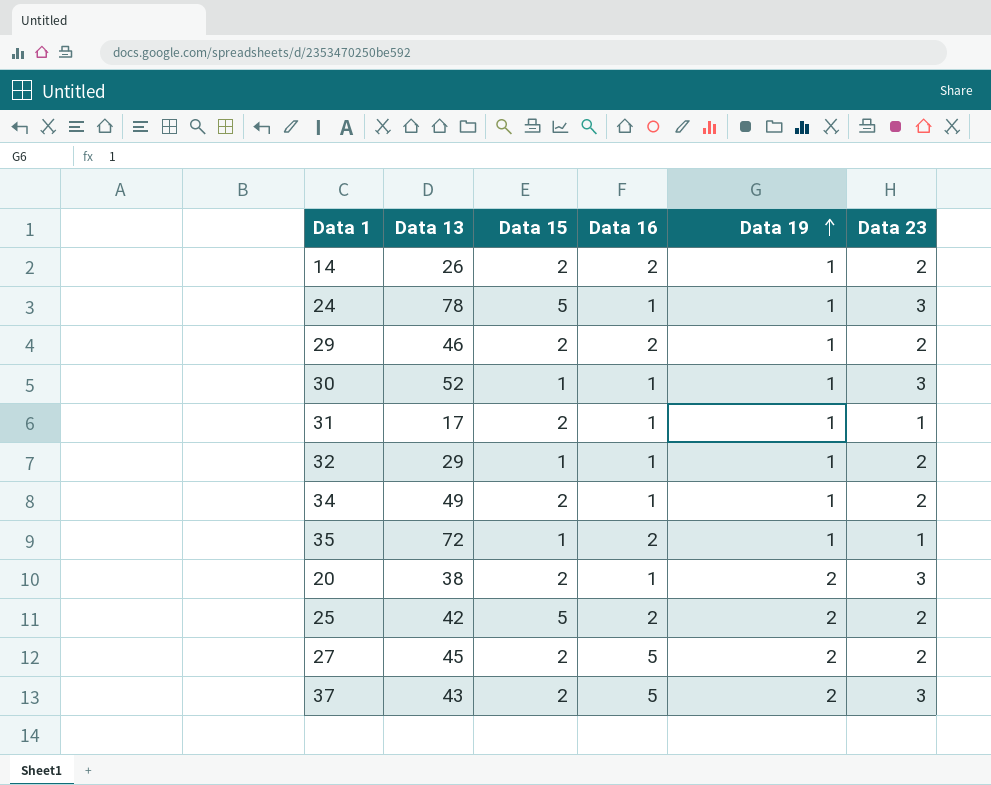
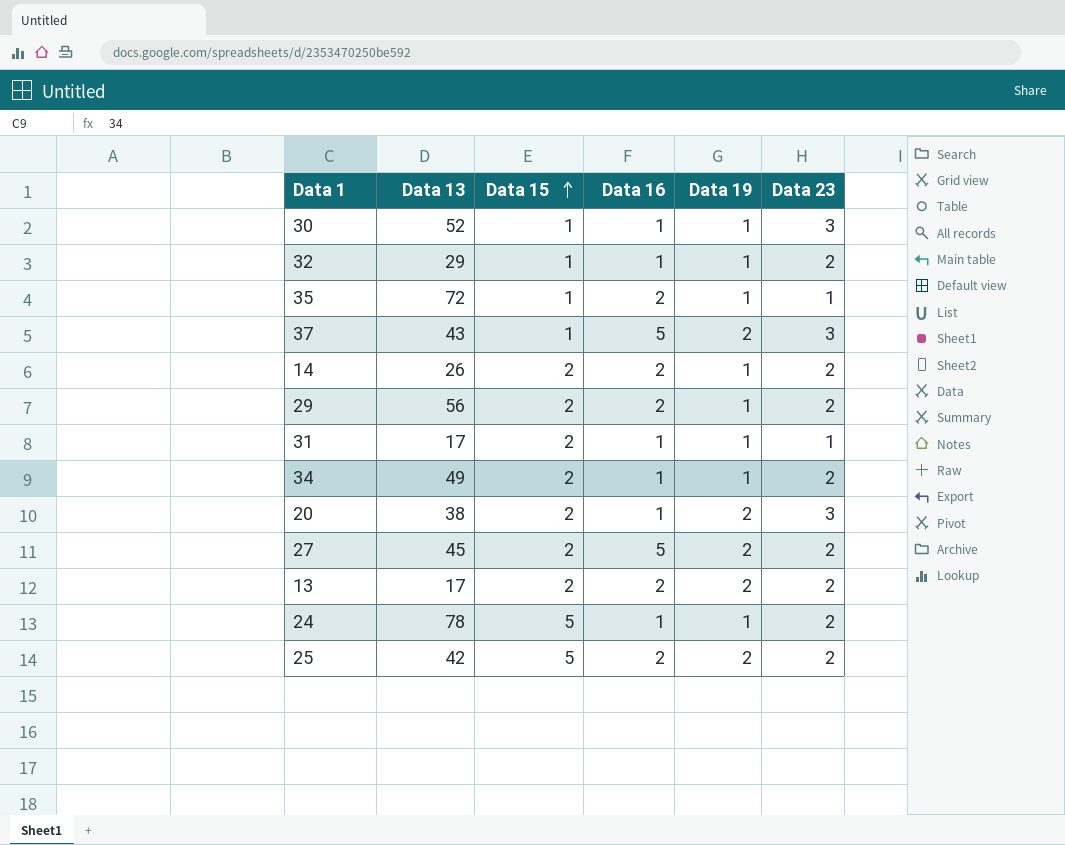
row order: Data 19 ascending -> Data 15 ascending
37 | Data 15: 2 -> 1
29 | Data 13: 46 -> 56
row 13: none -> 17 | 2 | 2 | 2 | 2
24 | Data 23: 3 -> 2

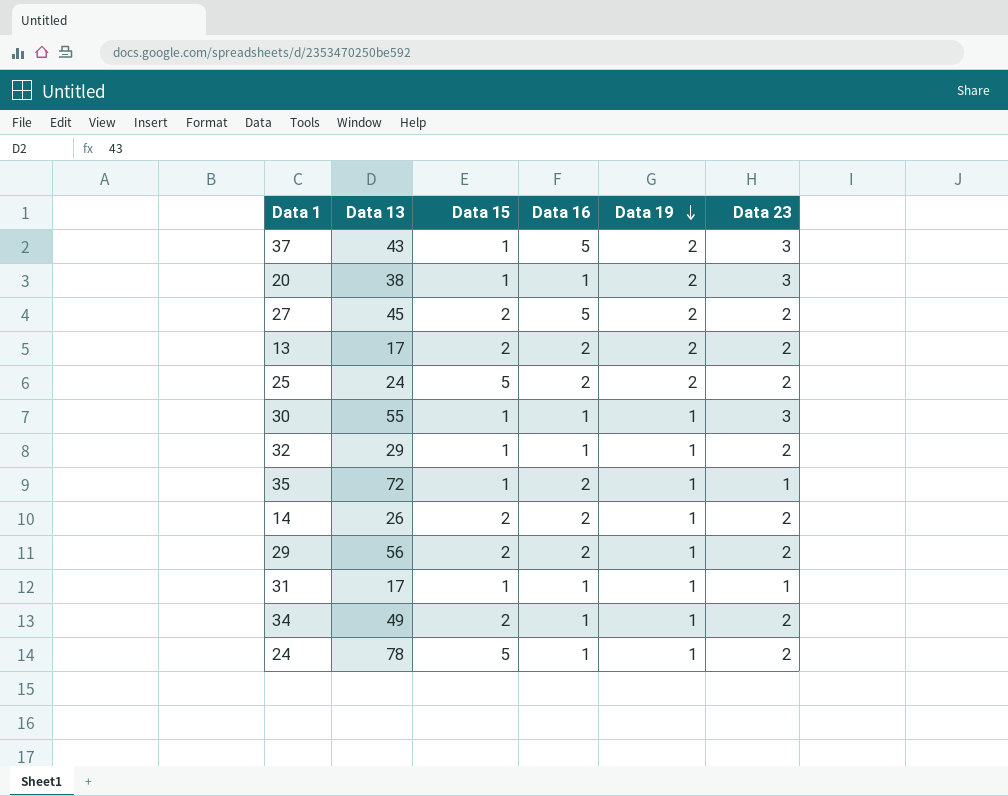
row order: Data 15 ascending -> Data 19 descending
20 | Data 15: 2 -> 1
25 | Data 13: 42 -> 24
30 | Data 13: 52 -> 55
31 | Data 15: 2 -> 1

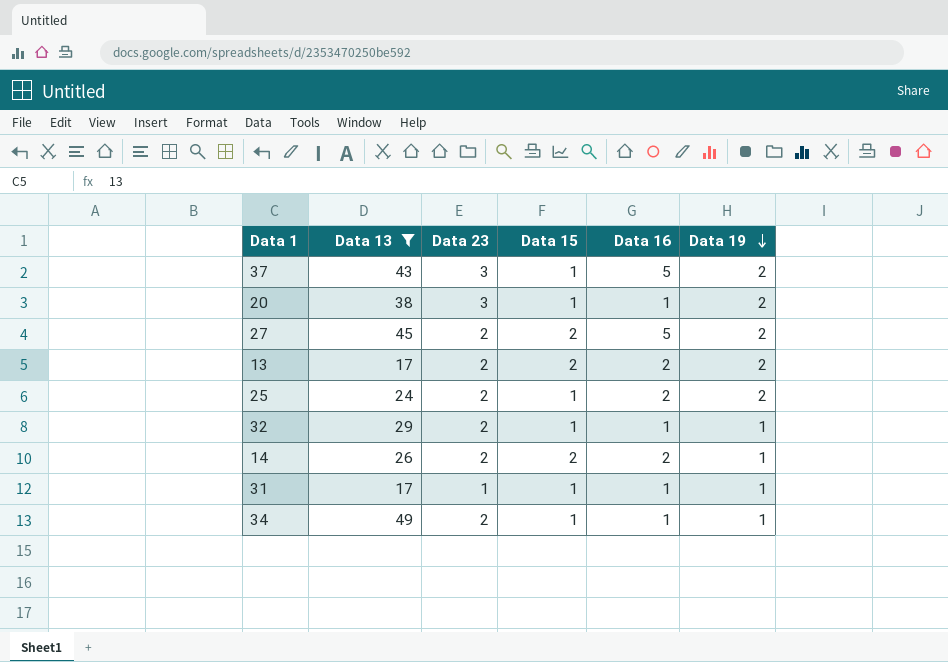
filter: none -> Data 13 <= 49
column Data 23 | position: 6 -> 3
25 | Data 15: 5 -> 1
34 | Data 15: 2 -> 1

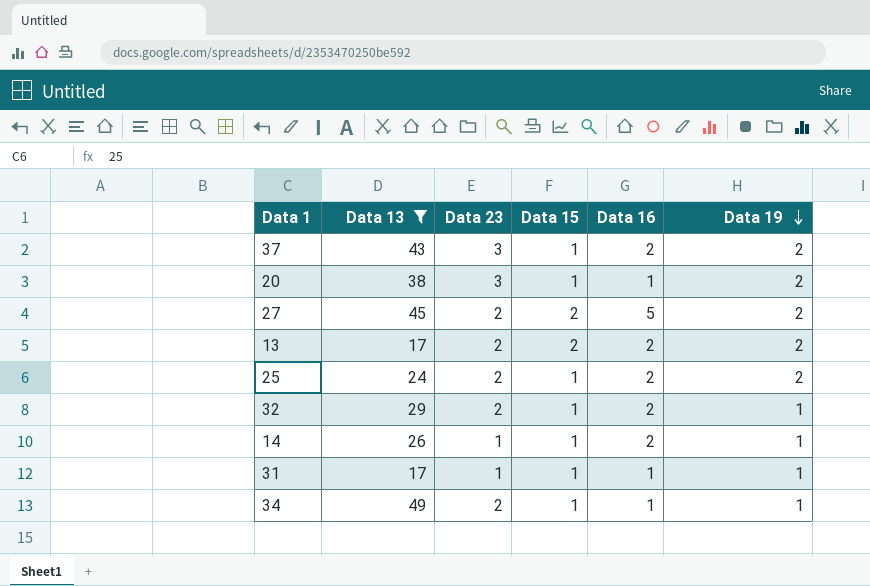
37 | Data 16: 5 -> 2
32 | Data 16: 1 -> 2
14 | Data 23: 2 -> 1
14 | Data 15: 2 -> 1

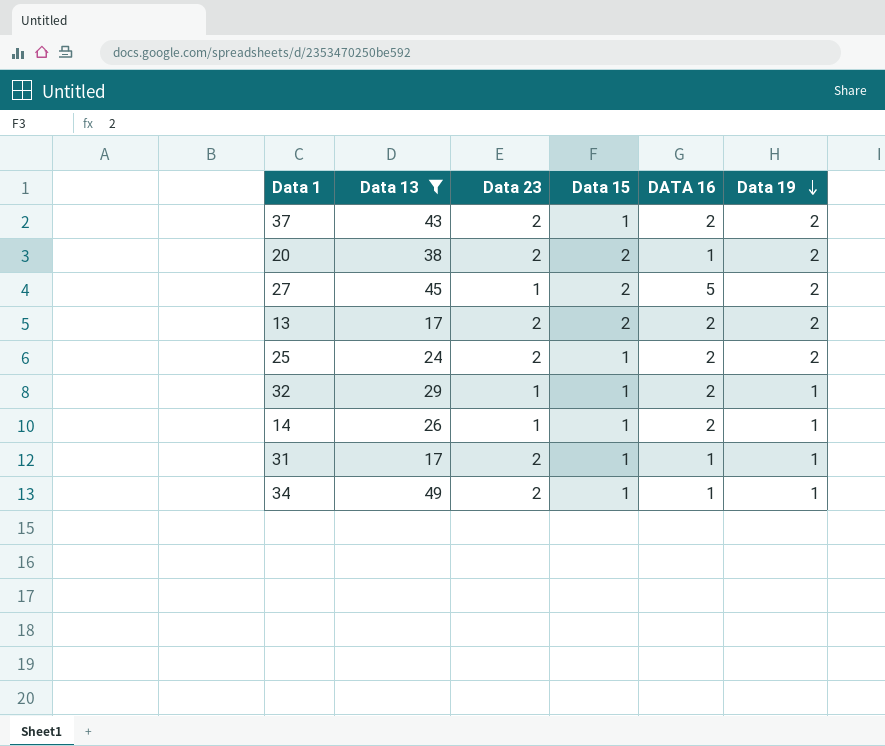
column name: Data 16 -> DATA 16
37 | Data 23: 3 -> 2
20 | Data 23: 3 -> 2
20 | Data 15: 1 -> 2
27 | Data 23: 2 -> 1
32 | Data 23: 2 -> 1
31 | Data 23: 1 -> 2

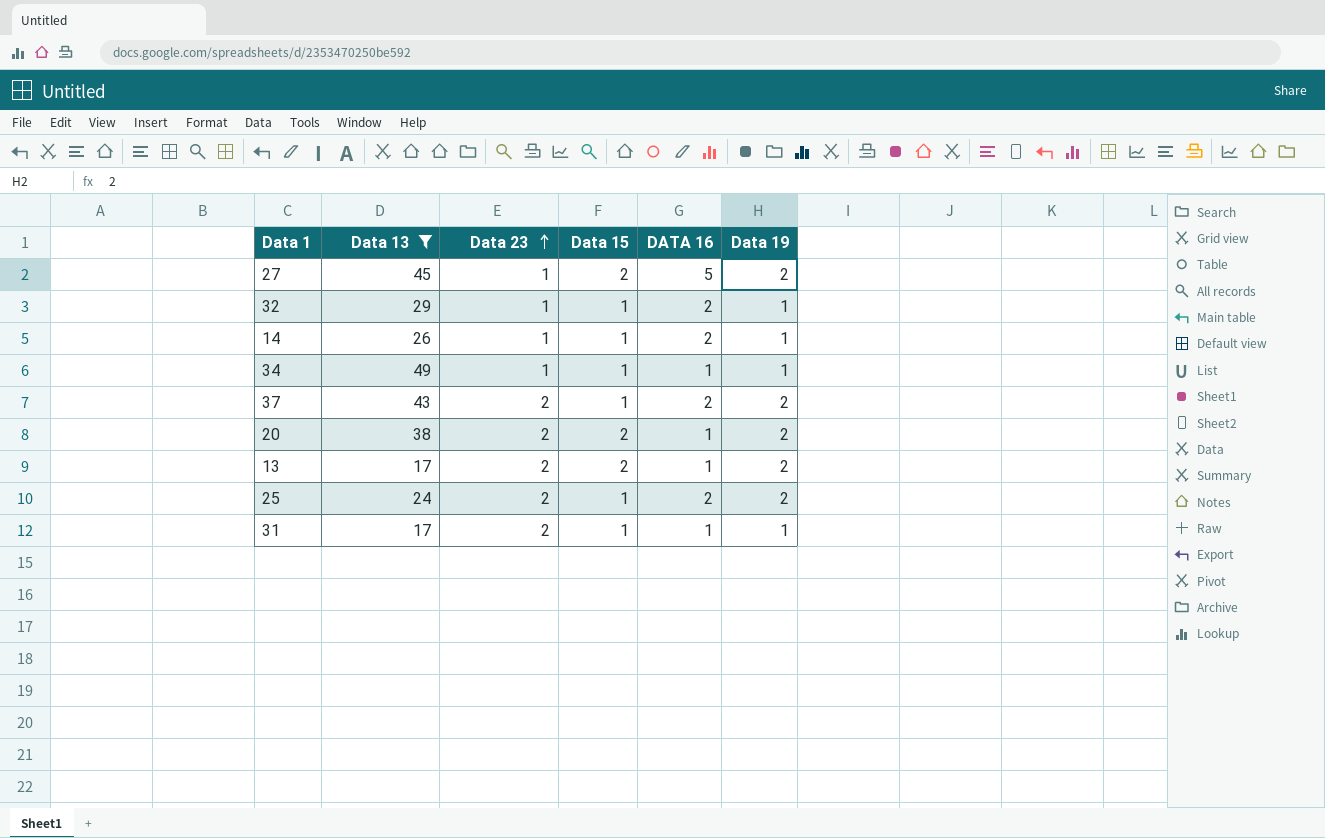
row order: Data 19 descending -> Data 23 ascending
34 | Data 23: 2 -> 1
13 | DATA 16: 2 -> 1

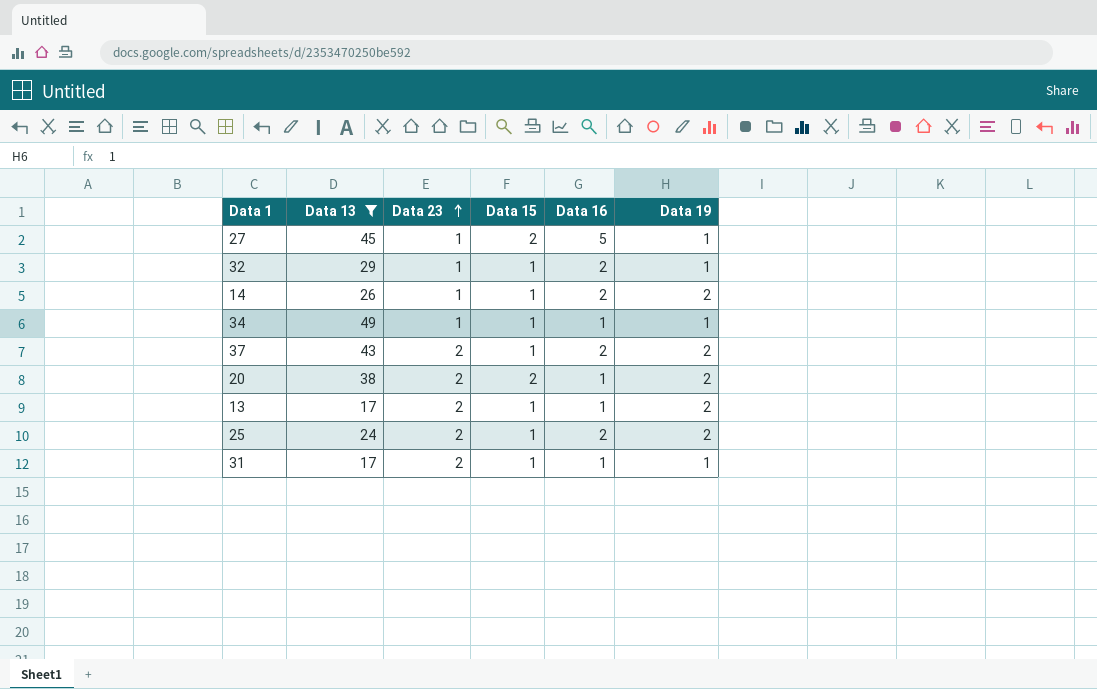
column name: DATA 16 -> Data 16
27 | Data 19: 2 -> 1
14 | Data 19: 1 -> 2
13 | Data 15: 2 -> 1

